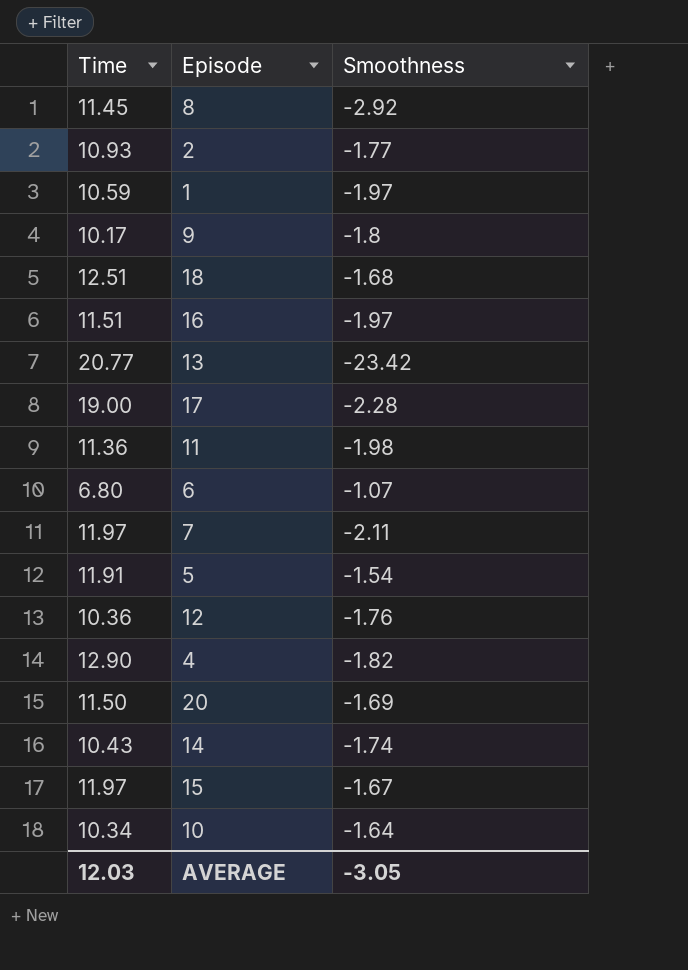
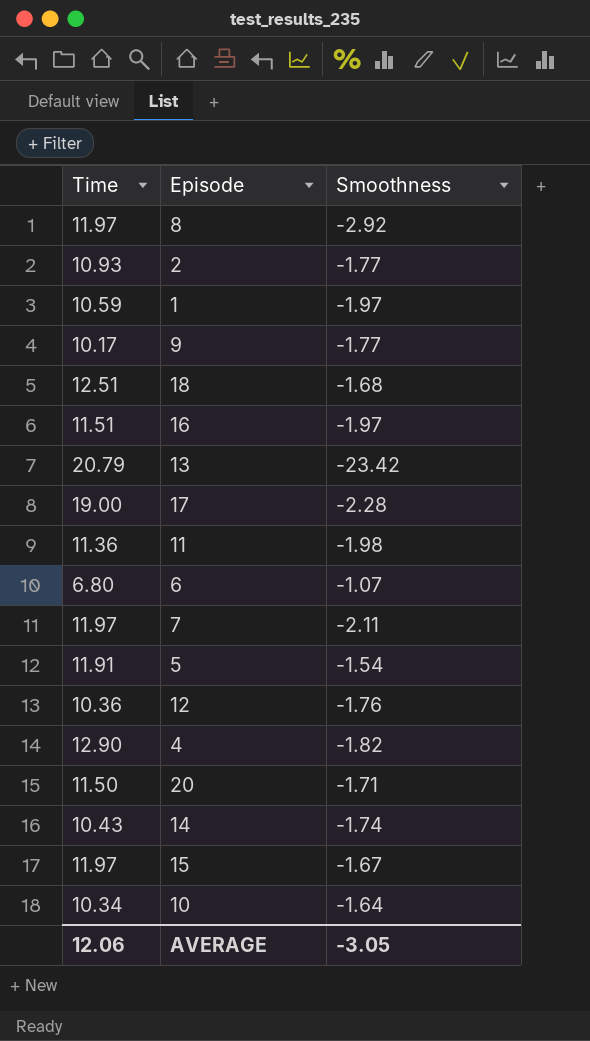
8 | Time: 11.45 -> 11.97
9 | Smoothness: -1.8 -> -1.77
13 | Time: 20.77 -> 20.79
20 | Smoothness: -1.69 -> -1.71
AVERAGE | Time: 12.03 -> 12.06

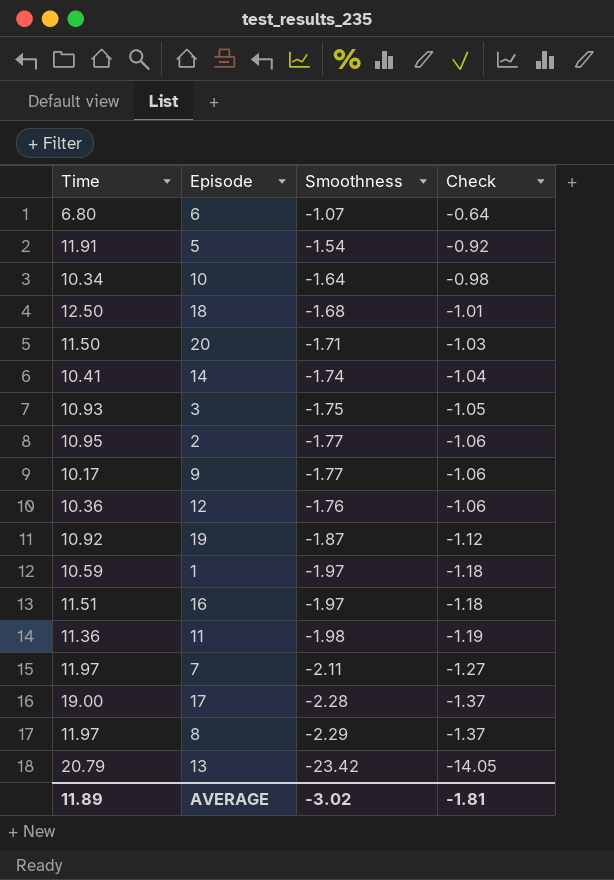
row order: none -> Check descending
column Check | formula: none -> [Smoothness] * 0.6
row 4: 12.90 | -1.82 -> none
row 15: 11.97 | -1.67 -> none
18 | Time: 12.51 -> 12.50
14 | Time: 10.43 -> 10.41
row 3: none -> 10.93 | -1.75 | -1.05
2 | Time: 10.93 -> 10.95
row 19: none -> 10.92 | -1.87 | -1.12
8 | Smoothness: -2.92 -> -2.29
AVERAGE | Time: 12.06 -> 11.89
AVERAGE | Smoothness: -3.05 -> -3.02

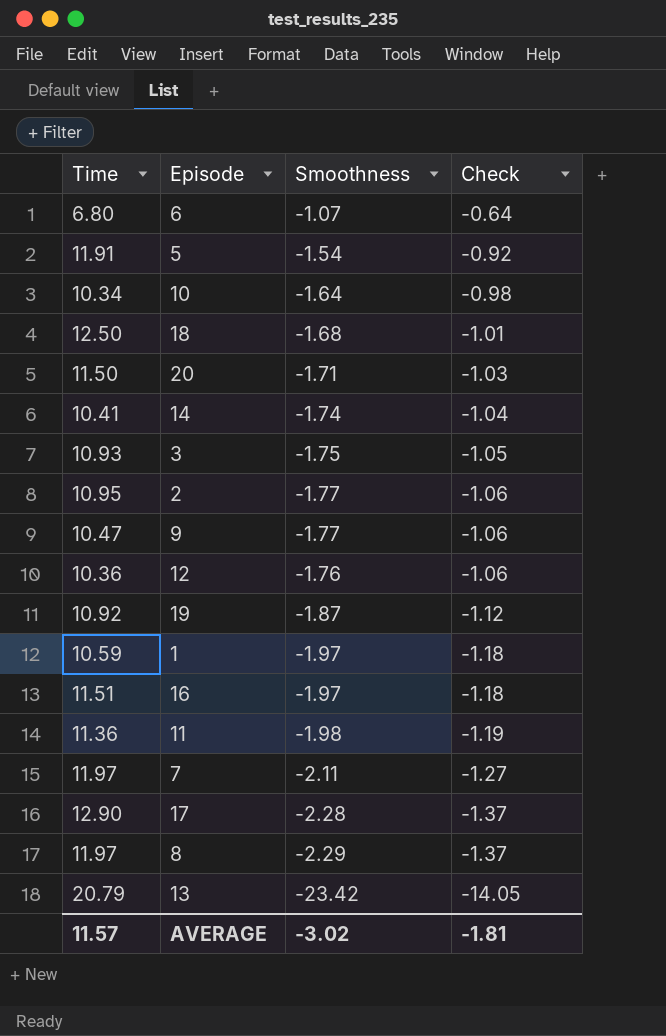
9 | Time: 10.17 -> 10.47
17 | Time: 19.00 -> 12.90
AVERAGE | Time: 11.89 -> 11.57

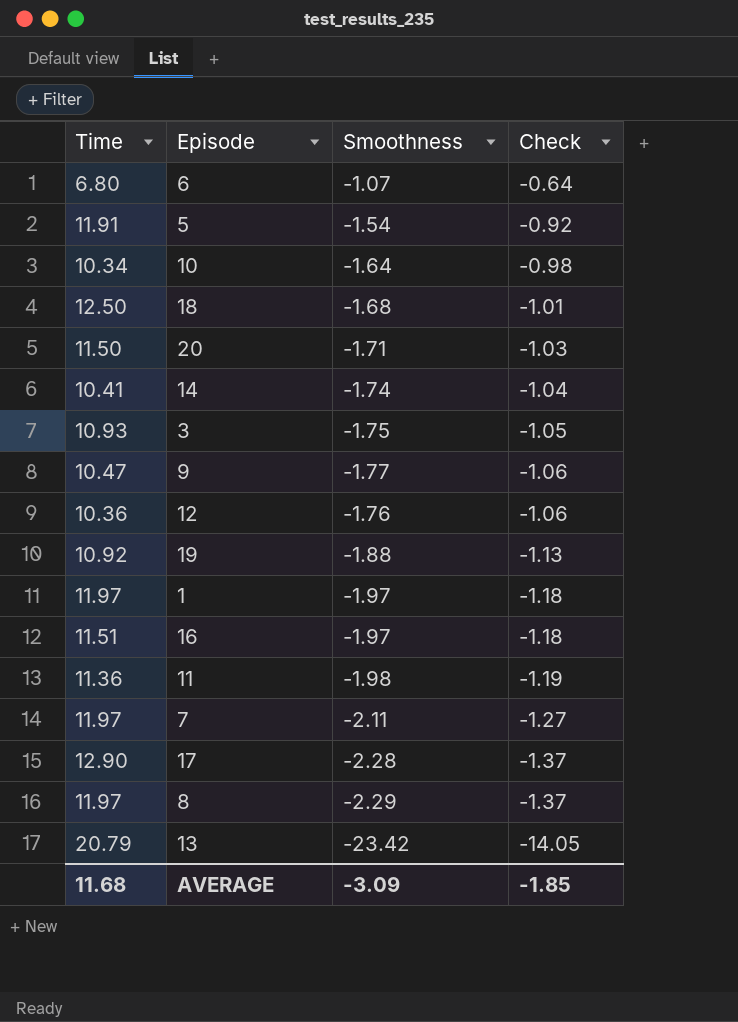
row 2: 10.95 | -1.77 | -1.06 -> none
19 | Smoothness: -1.87 -> -1.88
19 | Check: -1.12 -> -1.13
1 | Time: 10.59 -> 11.97
AVERAGE | Time: 11.57 -> 11.68
AVERAGE | Smoothness: -3.02 -> -3.09
AVERAGE | Check: -1.81 -> -1.85

